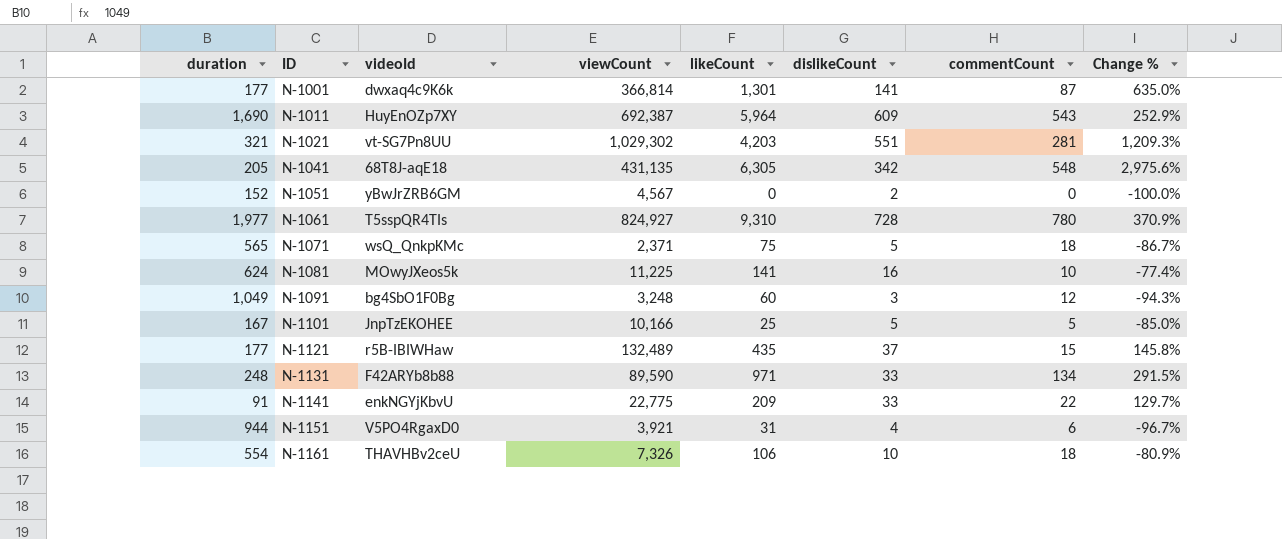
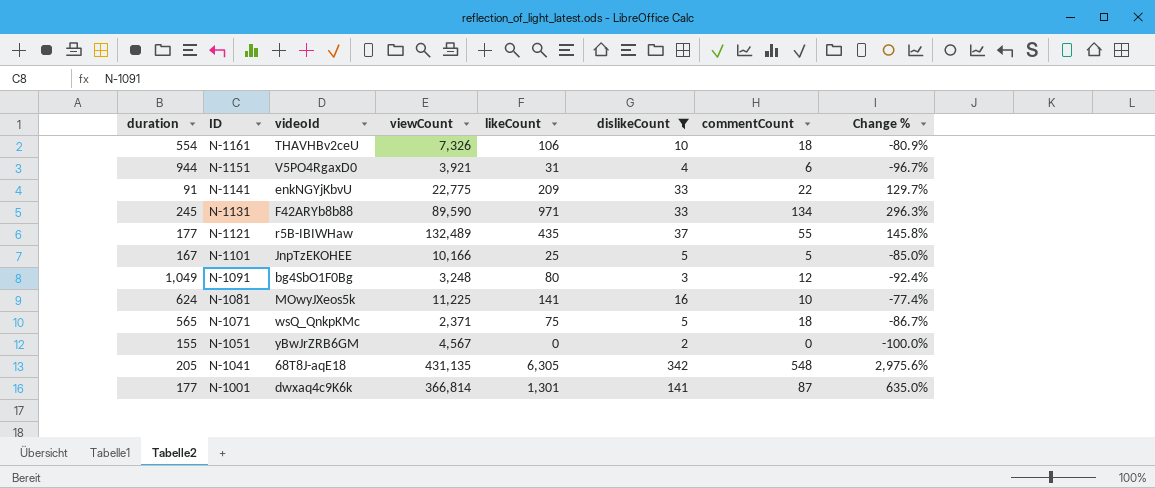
filter: none -> dislikeCount <= 342
row order: ID ascending -> ID descending
N-1131 | duration: 248 -> 245
N-1131 | Change %: 291.5% -> 296.3%
N-1121 | commentCount: 15 -> 55
N-1091 | likeCount: 60 -> 80
N-1091 | Change %: -94.3% -> -92.4%
N-1051 | duration: 152 -> 155

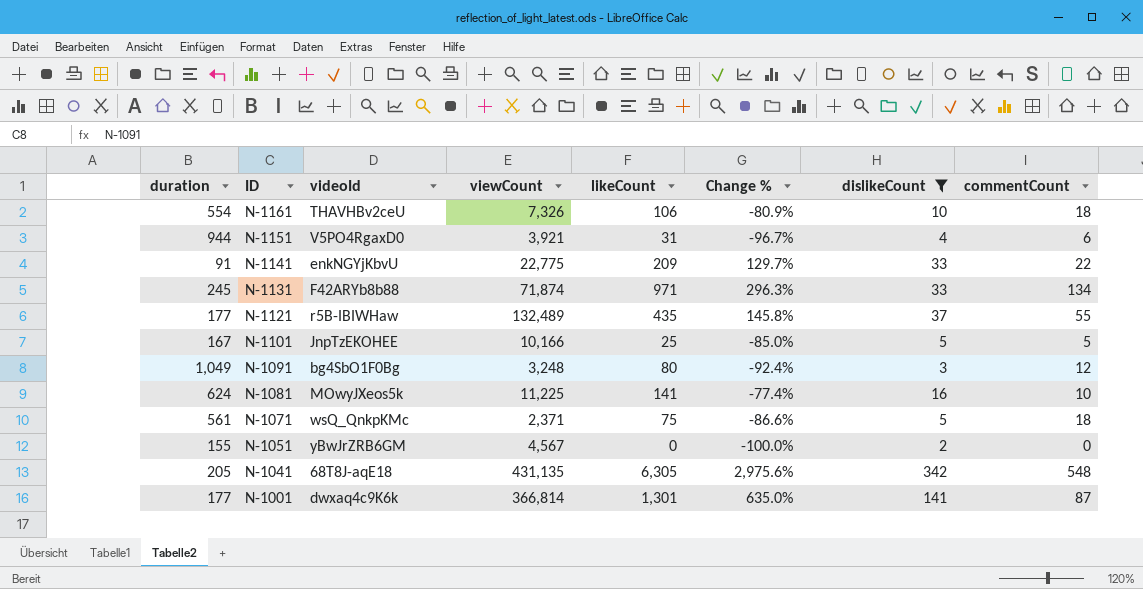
column Change % | position: 8 -> 6
N-1131 | viewCount: 89,590 -> 71,874
N-1071 | duration: 565 -> 561
N-1071 | Change %: -86.7% -> -86.6%

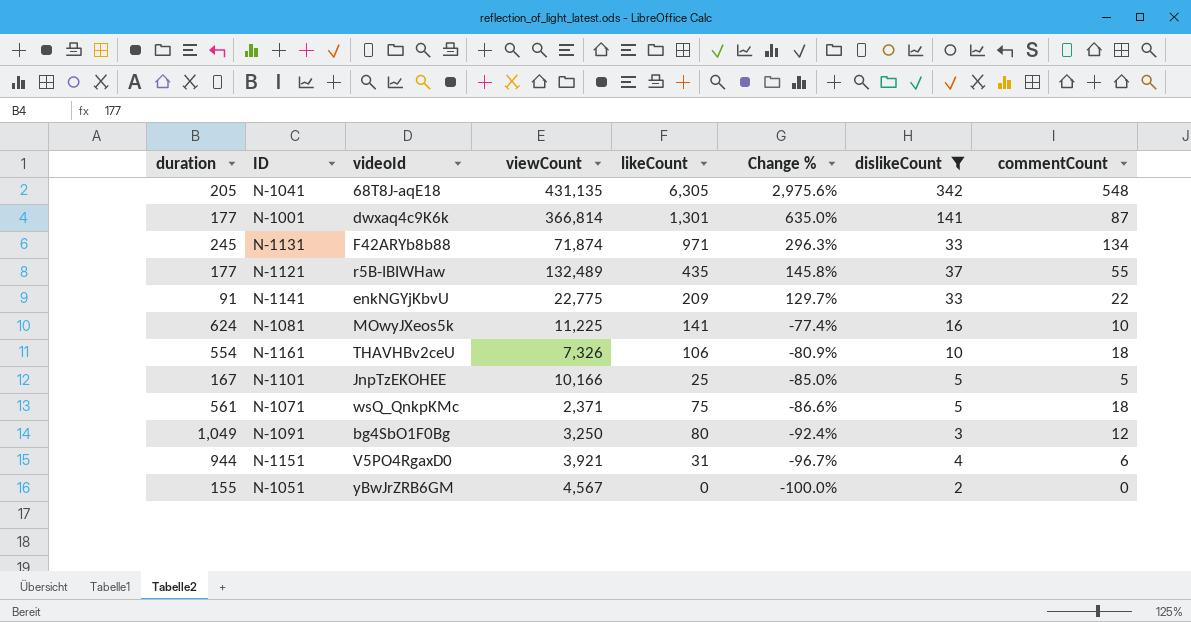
row order: ID descending -> Change % descending
N-1091 | viewCount: 3,248 -> 3,250

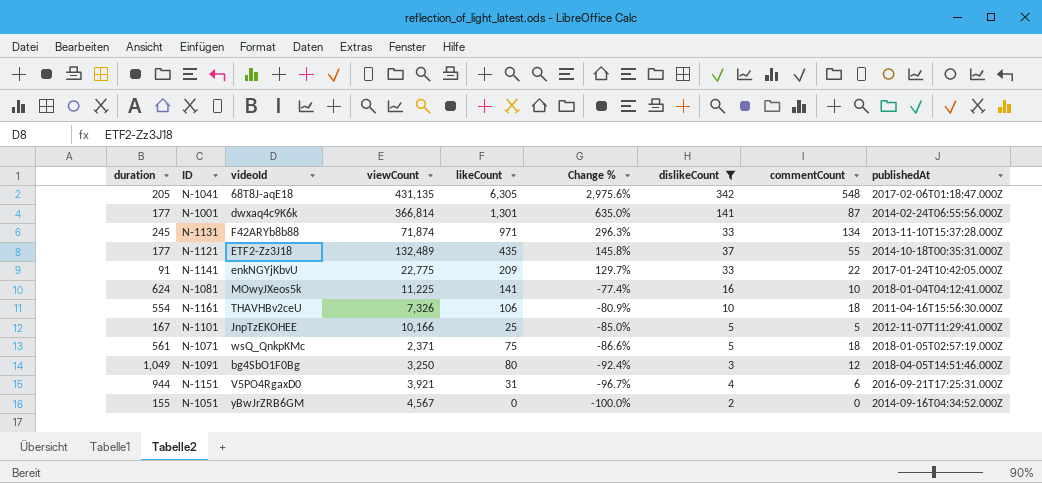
column publishedAt | position: none -> 9
N-1121 | videoId: r5B-IBIWHaw -> ETF2-Zz3J18

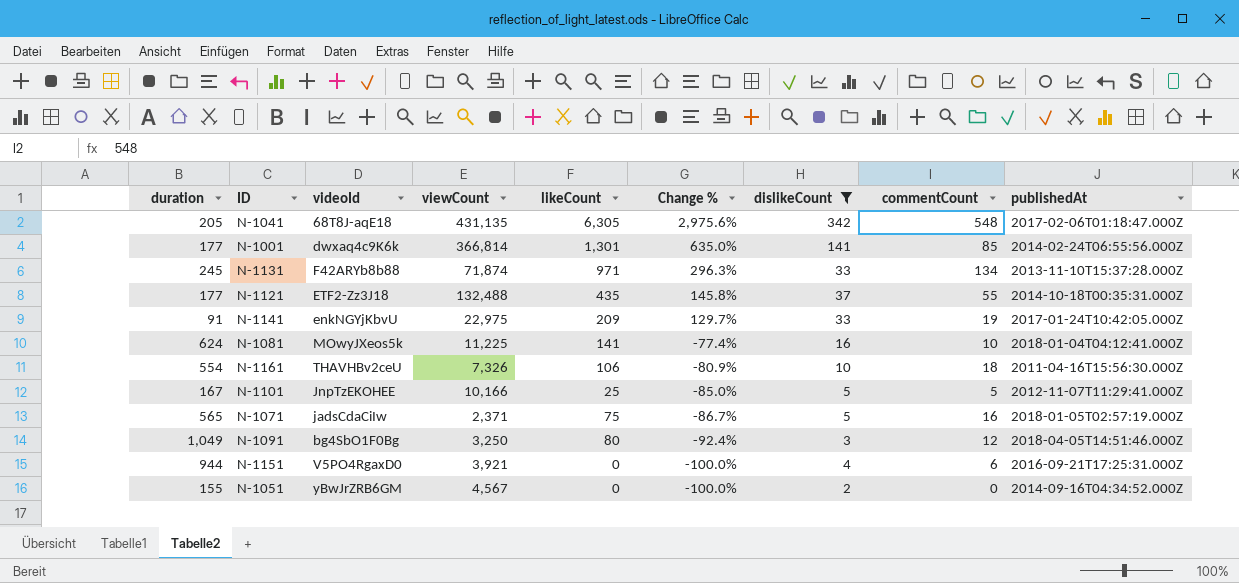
N-1001 | commentCount: 87 -> 85
N-1121 | viewCount: 132,489 -> 132,488
N-1141 | viewCount: 22,775 -> 22,975
N-1141 | commentCount: 22 -> 19
N-1071 | duration: 561 -> 565
N-1071 | videoId: wsQ_QnkpKMc -> jadsCdaCiIw
N-1071 | Change %: -86.6% -> -86.7%
N-1071 | commentCount: 18 -> 16
N-1151 | likeCount: 31 -> 0
N-1151 | Change %: -96.7% -> -100.0%

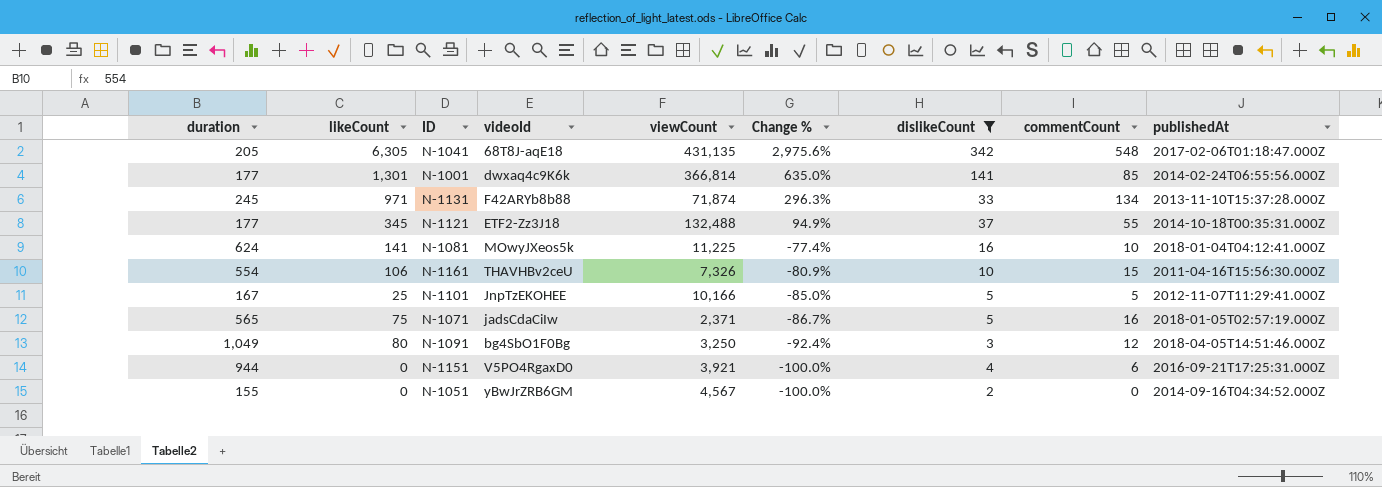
column likeCount | position: 5 -> 2
row N-1141: 91 | enkNGYjKbvU | 22,975 | 209 | 129.7% | 33 | 19 | 2017-01-24T10:42:05.000Z -> none
N-1121 | likeCount: 435 -> 345
N-1121 | Change %: 145.8% -> 94.9%
N-1161 | commentCount: 18 -> 15

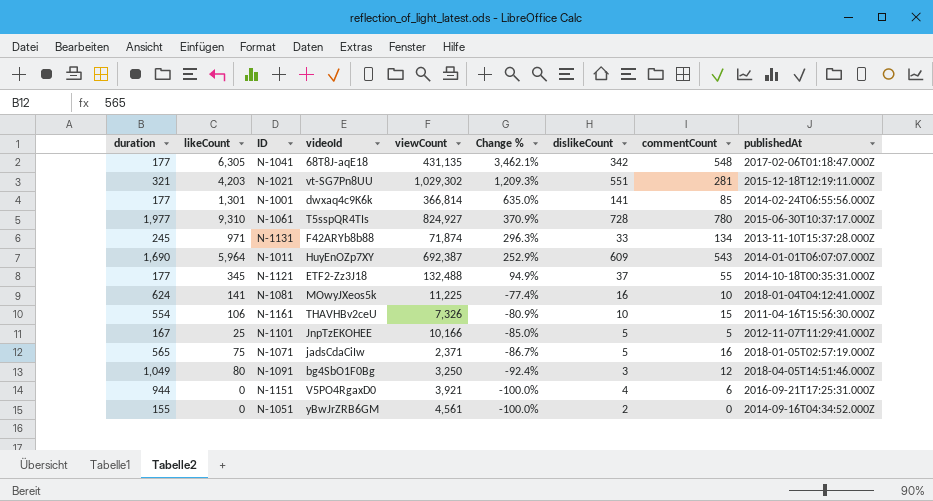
filter: dislikeCount <= 342 -> none
N-1041 | duration: 205 -> 177
N-1041 | Change %: 2,975.6% -> 3,462.1%
N-1051 | viewCount: 4,567 -> 4,561

